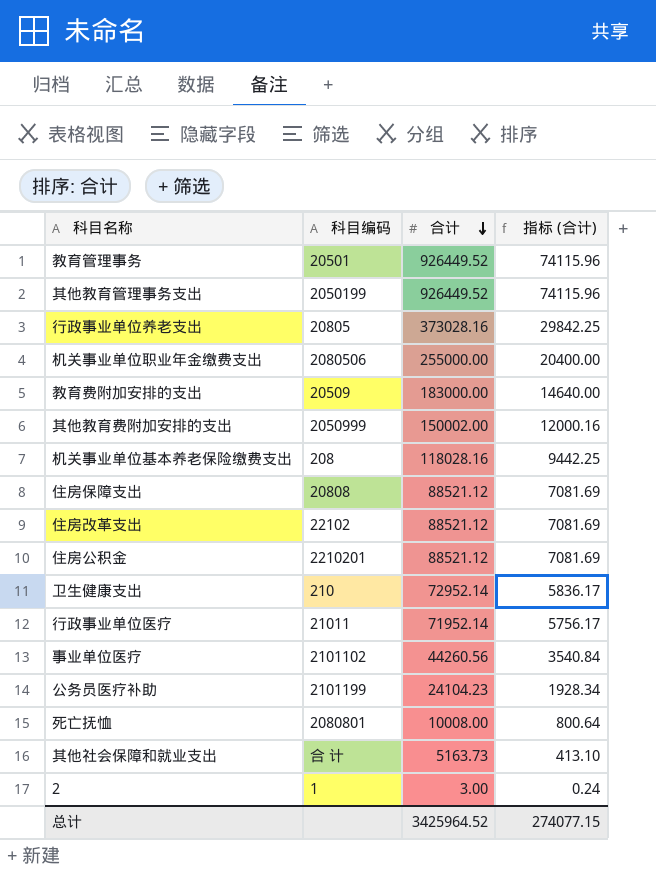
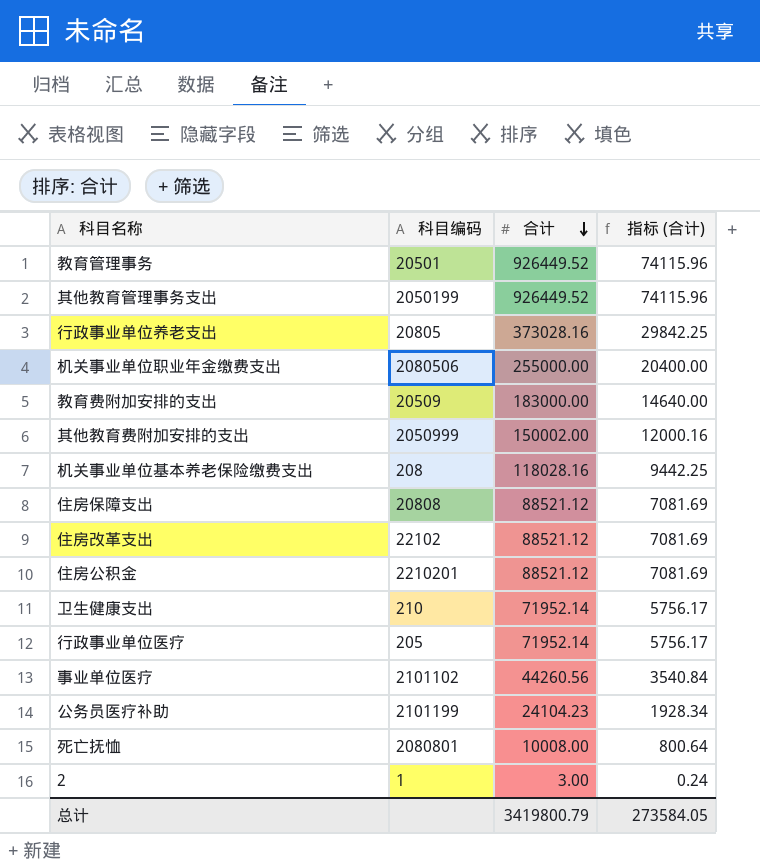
row 其他社会保障和就业支出: 合 计 | 5163.73 | 413.10 -> none
卫生健康支出 | 合计: 72952.14 -> 71952.14
卫生健康支出 | 指标 (合计): 5836.17 -> 5756.17
行政事业单位医疗 | 科目编码: 21011 -> 205
总计 | 合计: 3425964.52 -> 3419800.79
总计 | 指标 (合计): 274077.15 -> 273584.05

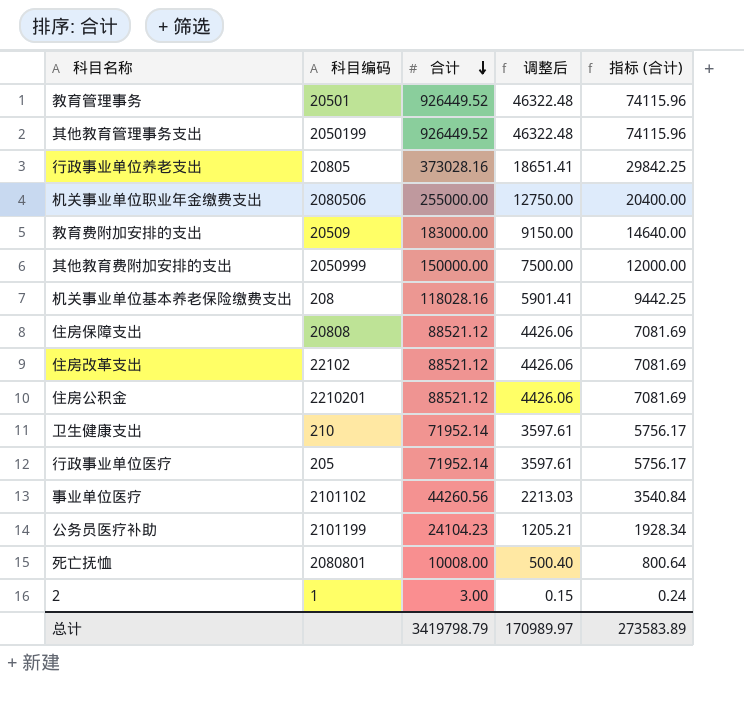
column 调整后 | formula: none -> [合计] * 0.05
其他教育费附加安排的支出 | 合计: 150002.00 -> 150000.00
其他教育费附加安排的支出 | 指标 (合计): 12000.16 -> 12000.00
总计 | 合计: 3419800.79 -> 3419798.79
总计 | 指标 (合计): 273584.05 -> 273583.89

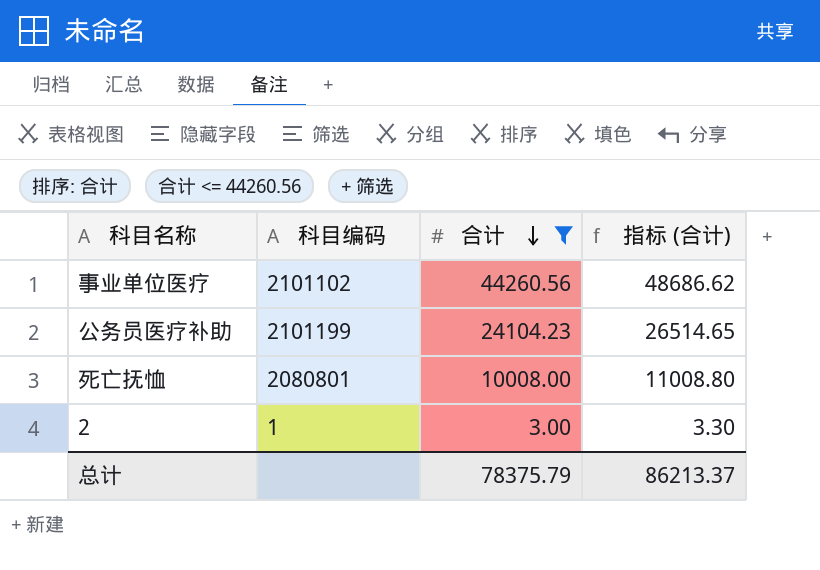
filter: none -> 合计 <= 44260.56
column 调整后 | formula: [合计] * 0.05 -> none
column 指标 (合计) | formula: [合计] * 0.08 -> [合计] * 1.1
总计 | 合计: 3419798.79 -> 78375.79
总计 | 指标 (合计): 273583.89 -> 86213.37

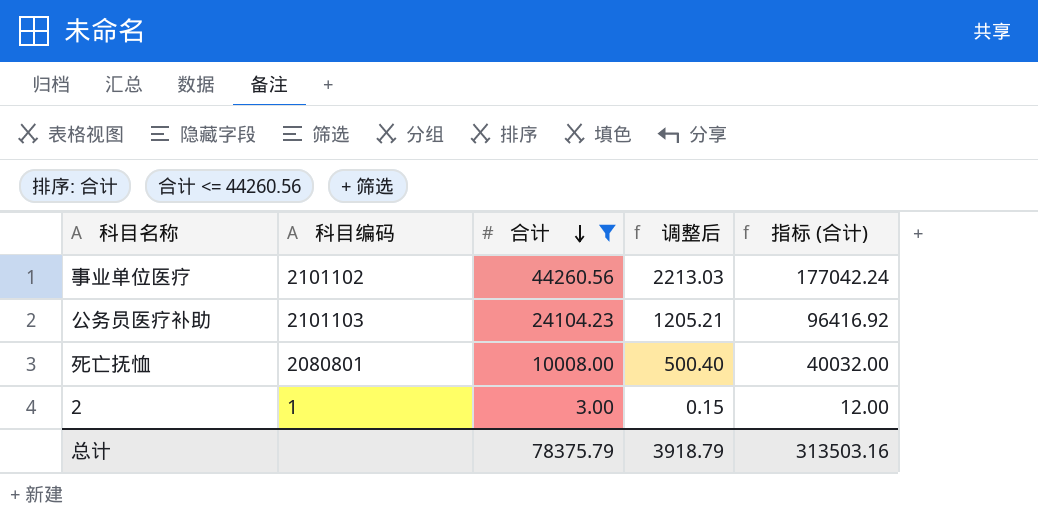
column 调整后 | formula: none -> [合计] * 0.05
column 指标 (合计) | formula: [合计] * 1.1 -> [合计] * 4
公务员医疗补助 | 科目编码: 2101199 -> 2101103
总计 | 指标 (合计): 86213.37 -> 313503.16

